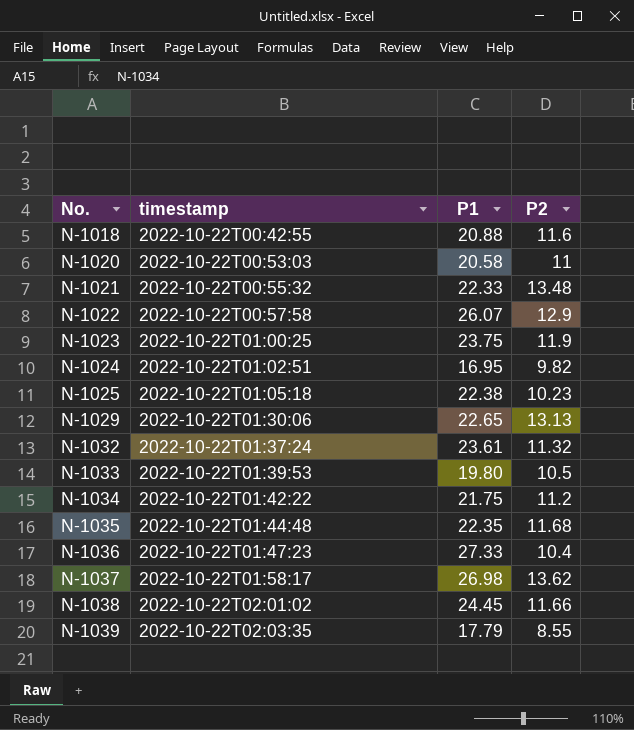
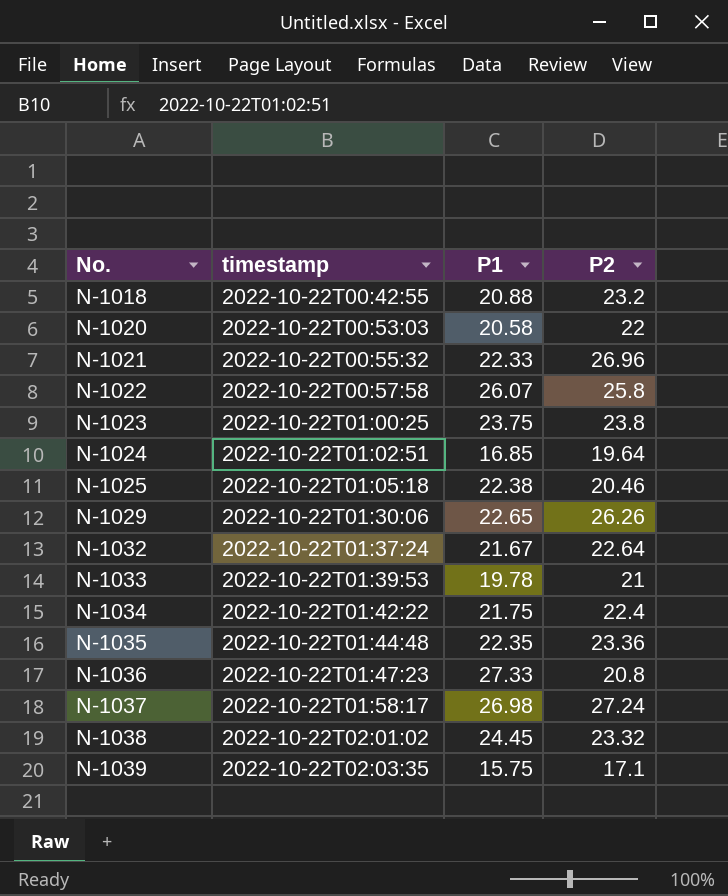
N-1018 | P2: 11.6 -> 23.2
N-1020 | P2: 11 -> 22
N-1021 | P2: 13.48 -> 26.96
N-1022 | P2: 12.9 -> 25.8
N-1023 | P2: 11.9 -> 23.8
N-1024 | P1: 16.95 -> 16.85
N-1024 | P2: 9.82 -> 19.64
N-1025 | P2: 10.23 -> 20.46
N-1029 | P2: 13.13 -> 26.26
N-1032 | P1: 23.61 -> 21.67
N-1032 | P2: 11.32 -> 22.64
N-1033 | P1: 19.80 -> 19.78
N-1033 | P2: 10.5 -> 21
N-1034 | P2: 11.2 -> 22.4
N-1035 | P2: 11.68 -> 23.36
N-1036 | P2: 10.4 -> 20.8
N-1037 | P2: 13.62 -> 27.24
N-1038 | P2: 11.66 -> 23.32
N-1039 | P1: 17.79 -> 15.75
N-1039 | P2: 8.55 -> 17.1

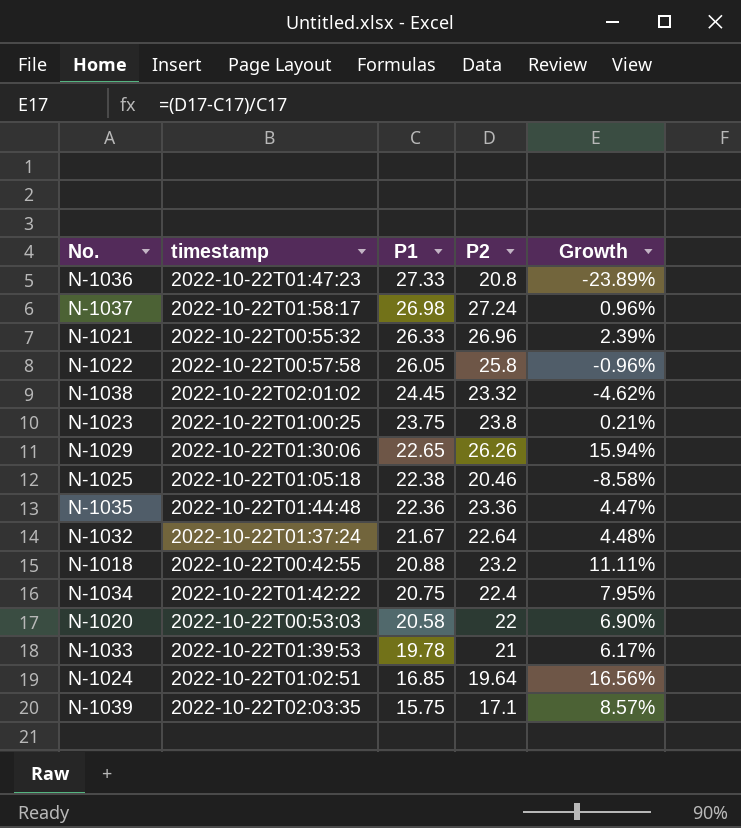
row order: No. ascending -> P1 descending
column Growth | formula: none -> ([P2] - [P1]) / [P1]
N-1021 | P1: 22.33 -> 26.33
N-1022 | P1: 26.07 -> 26.05
N-1035 | P1: 22.35 -> 22.36
N-1034 | P1: 21.75 -> 20.75

